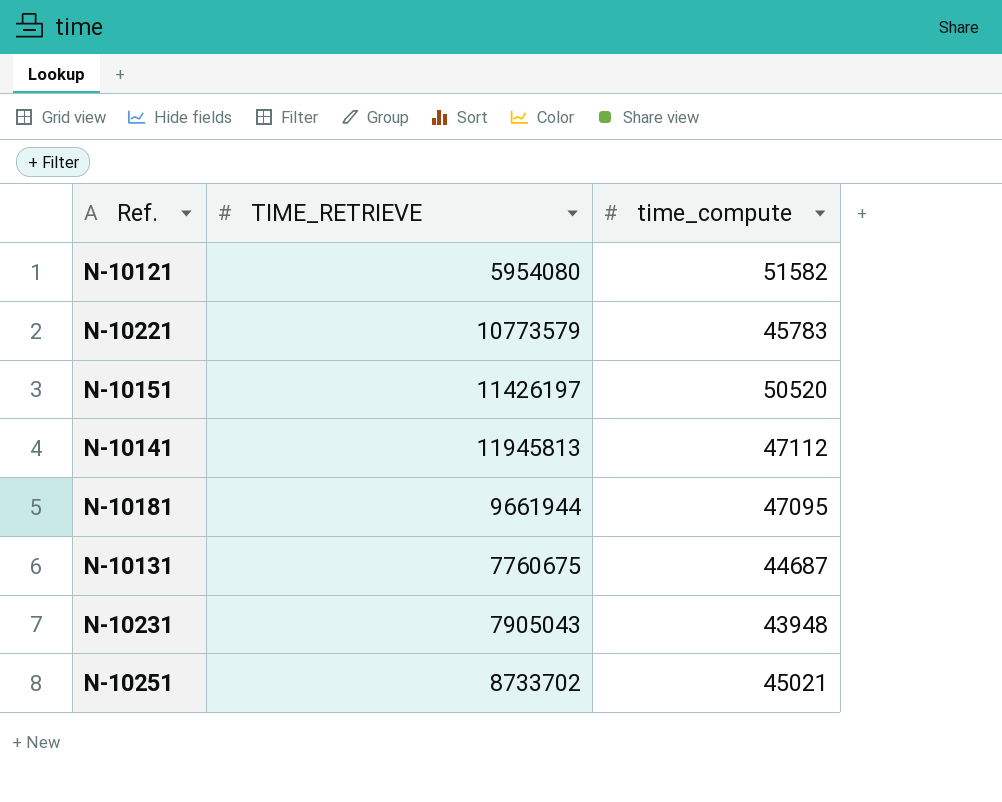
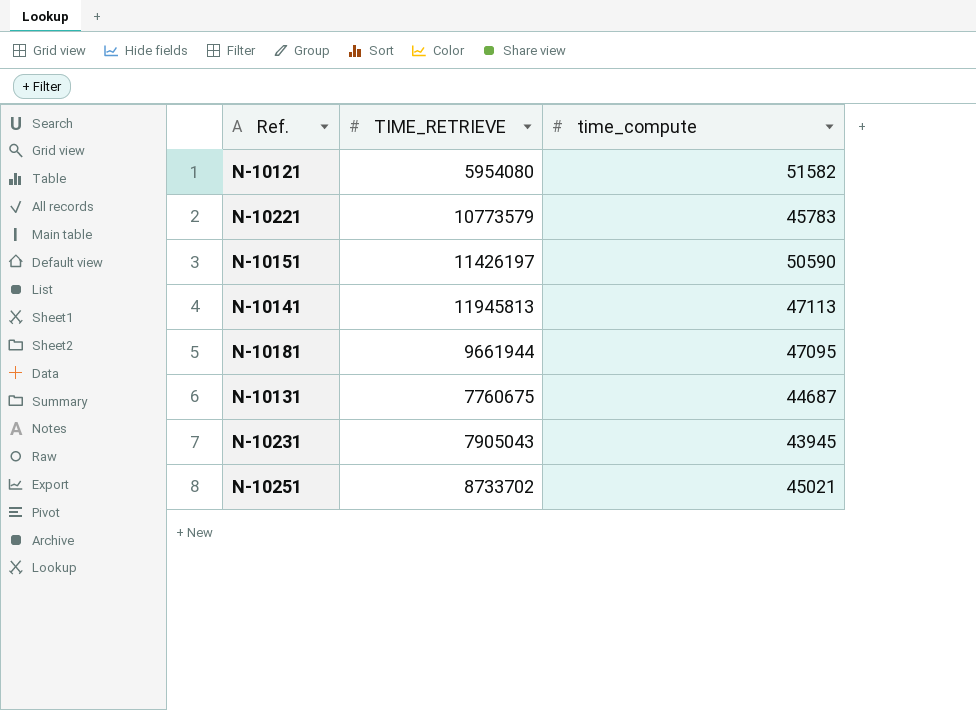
N-10151 | time_compute: 50520 -> 50590
N-10141 | time_compute: 47112 -> 47113
N-10231 | time_compute: 43948 -> 43945

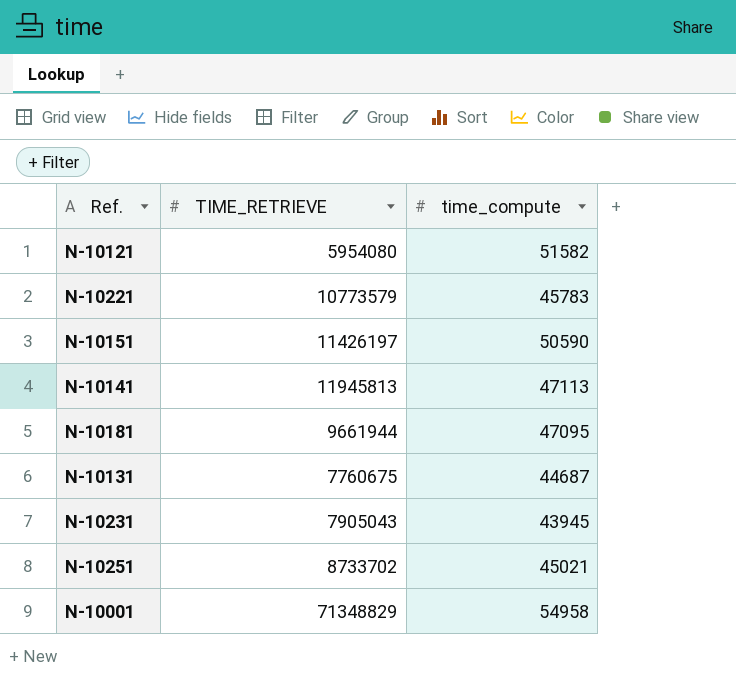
row N-10001: none -> 71348829 | 54958

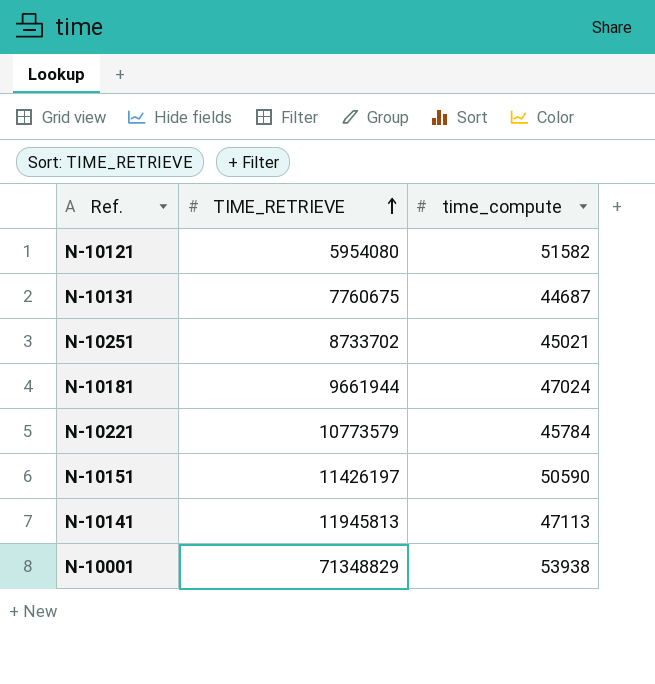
row order: none -> TIME_RETRIEVE ascending
row N-10231: 7905043 | 43945 -> none
N-10181 | time_compute: 47095 -> 47024
N-10221 | time_compute: 45783 -> 45784
N-10001 | time_compute: 54958 -> 53938

